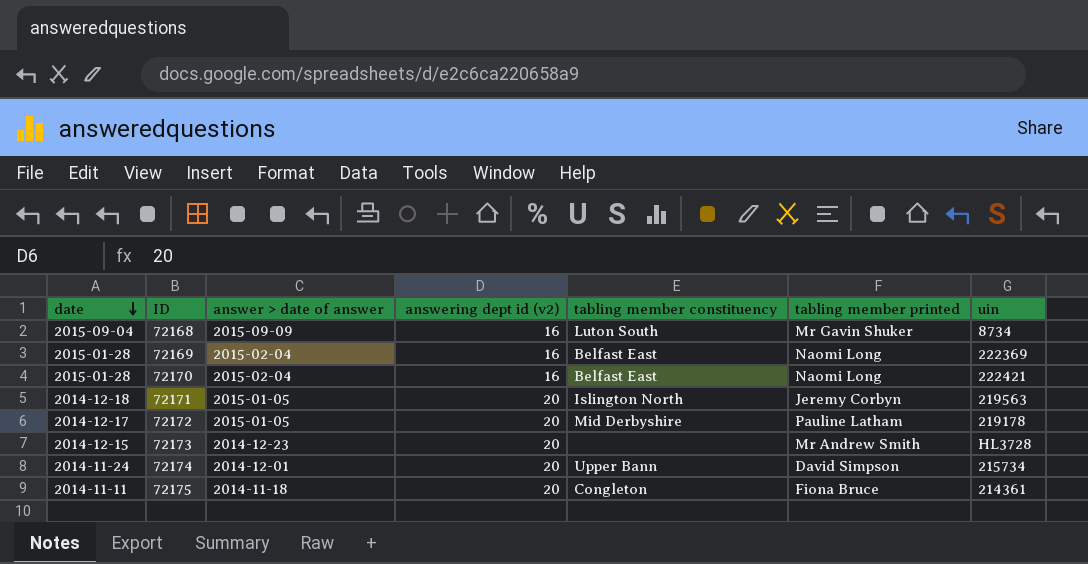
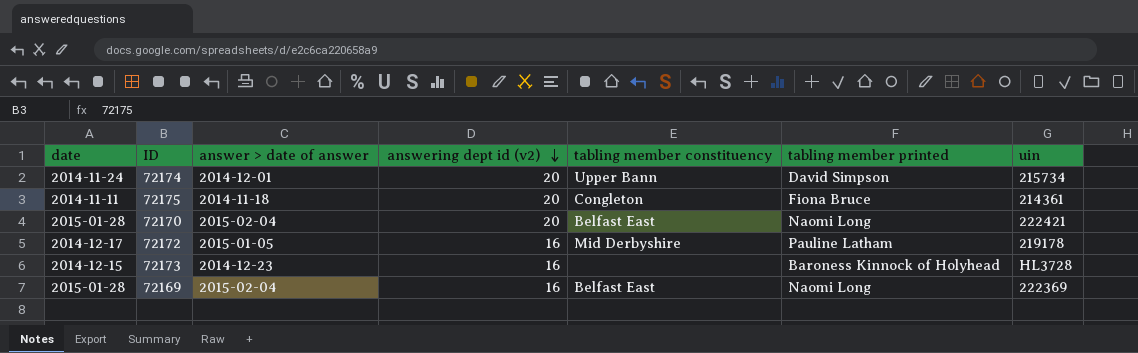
row order: date descending -> answering dept id (v2) descending
row 72168: 2015-09-04 | 2015-09-09 | 16 | Luton South | Mr Gavin Shuker | 8734 -> none
row 72171: 2014-12-18 | 2015-01-05 | 20 | Islington North | Jeremy Corbyn | 219563 -> none
72170 | answering dept id (v2): 16 -> 20
72172 | answering dept id (v2): 20 -> 16
72173 | answering dept id (v2): 20 -> 16
72173 | tabling member printed: Mr Andrew Smith -> Baroness Kinnock of Holyhead

